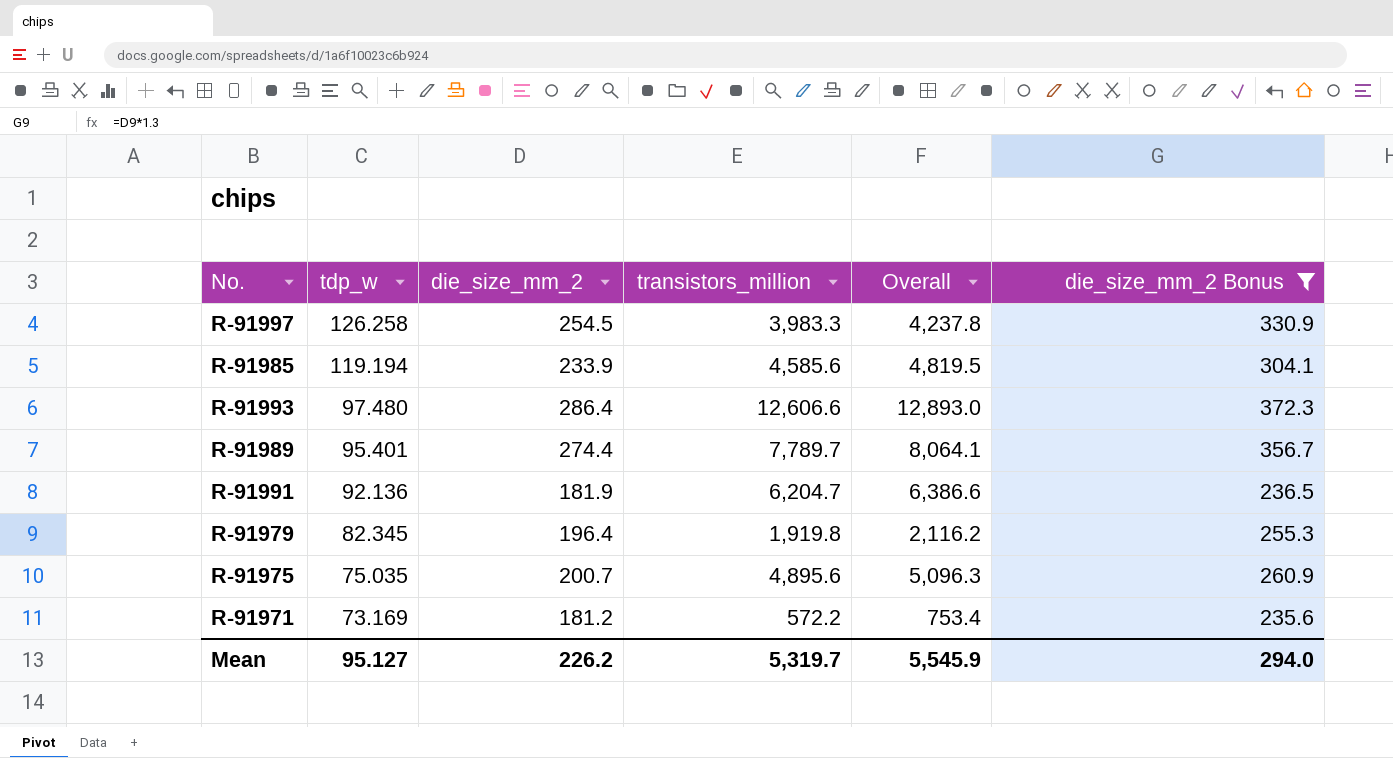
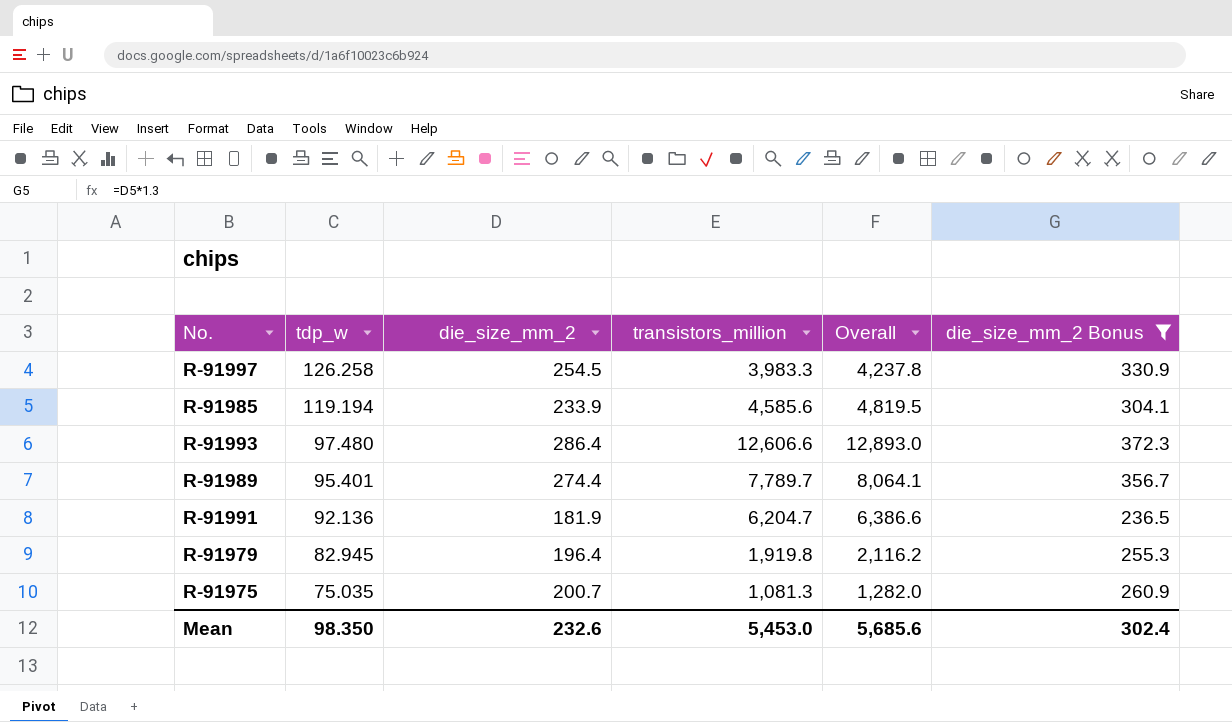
row R-91971: 73.169 | 181.2 | 572.2 | 753.4 | 235.6 -> none
R-91979 | tdp_w: 82.345 -> 82.945
R-91975 | transistors_million: 4,895.6 -> 1,081.3
R-91975 | Overall: 5,096.3 -> 1,282.0
Mean | tdp_w: 95.127 -> 98.350
Mean | die_size_mm_2: 226.2 -> 232.6
Mean | transistors_million: 5,319.7 -> 5,453.0
Mean | Overall: 5,545.9 -> 5,685.6
Mean | die_size_mm_2 Bonus: 294.0 -> 302.4

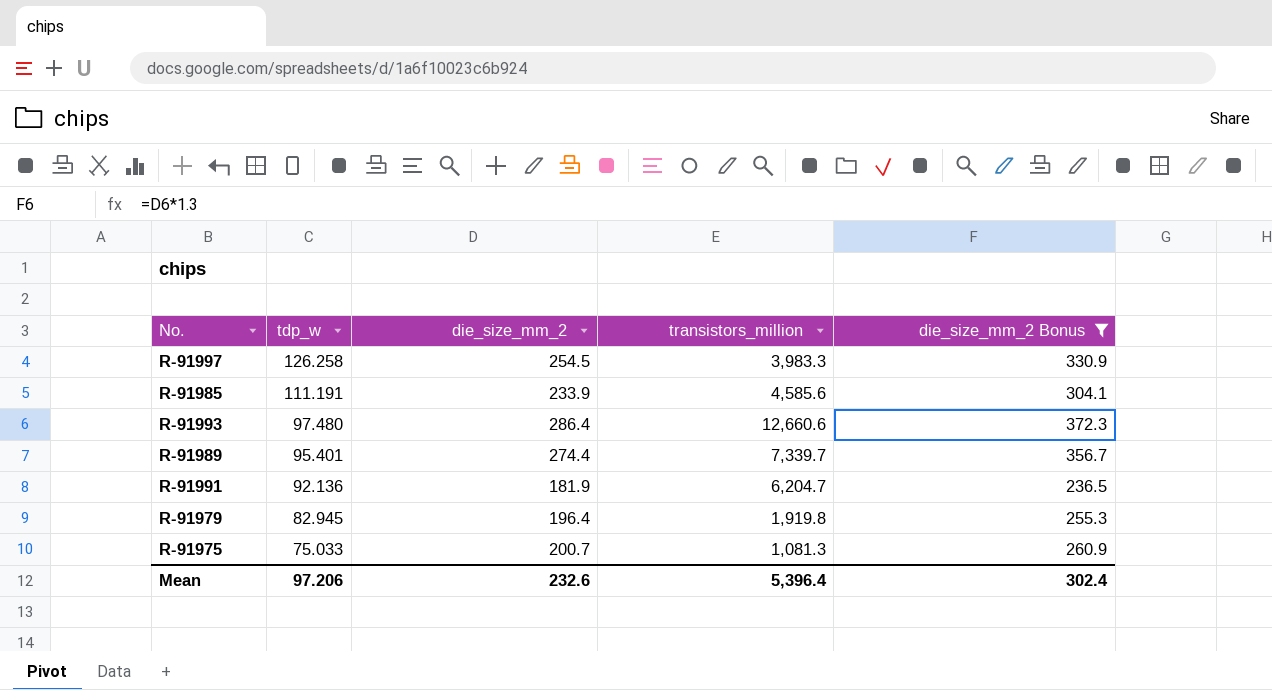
column Overall | formula: [die_size_mm_2] + [transistors_million] -> none
R-91985 | tdp_w: 119.194 -> 111.191
R-91993 | transistors_million: 12,606.6 -> 12,660.6
R-91989 | transistors_million: 7,789.7 -> 7,339.7
R-91975 | tdp_w: 75.035 -> 75.033
Mean | tdp_w: 98.350 -> 97.206
Mean | transistors_million: 5,453.0 -> 5,396.4

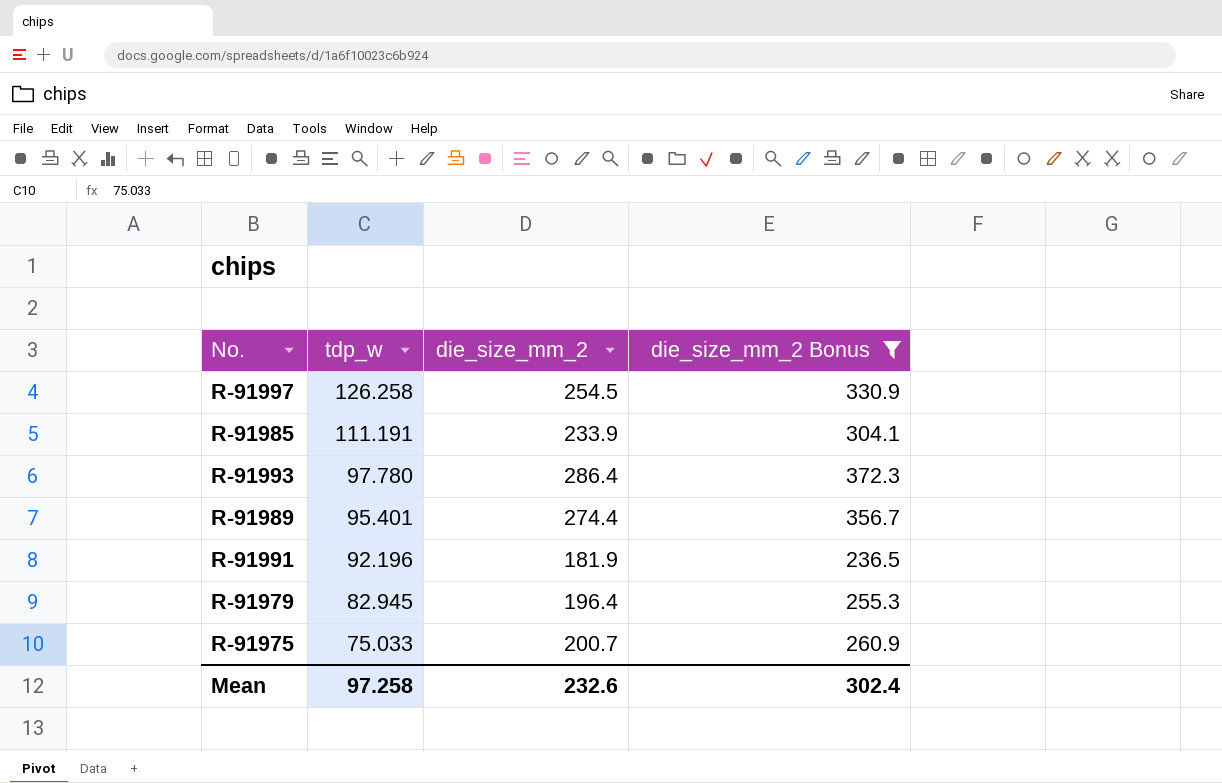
column transistors_million | position: 4 -> none
R-91993 | tdp_w: 97.480 -> 97.780
R-91991 | tdp_w: 92.136 -> 92.196
Mean | tdp_w: 97.206 -> 97.258

